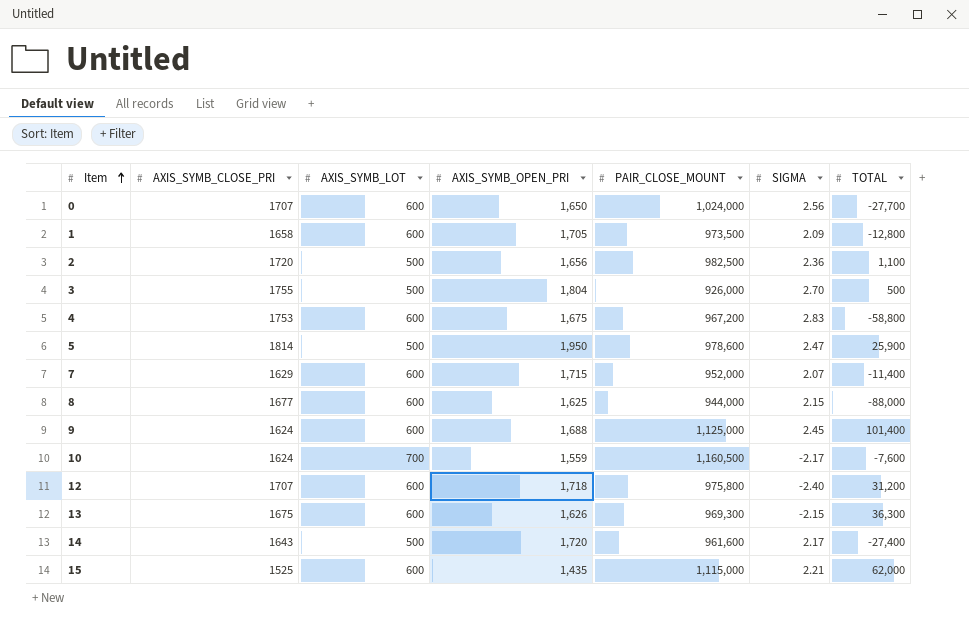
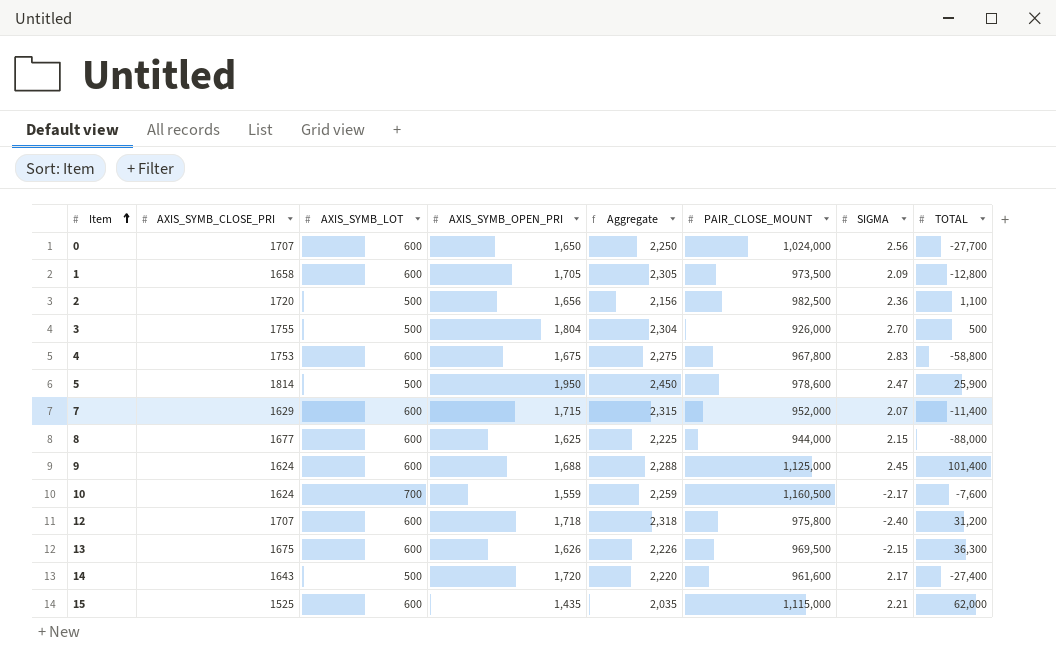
column Aggregate | formula: none -> [AXIS_SYMB_LOT] + [AXIS_SYMB_OPEN_PRI]
4 | PAIR_CLOSE_MOUNT: 967,200 -> 967,800
13 | PAIR_CLOSE_MOUNT: 969,300 -> 969,500

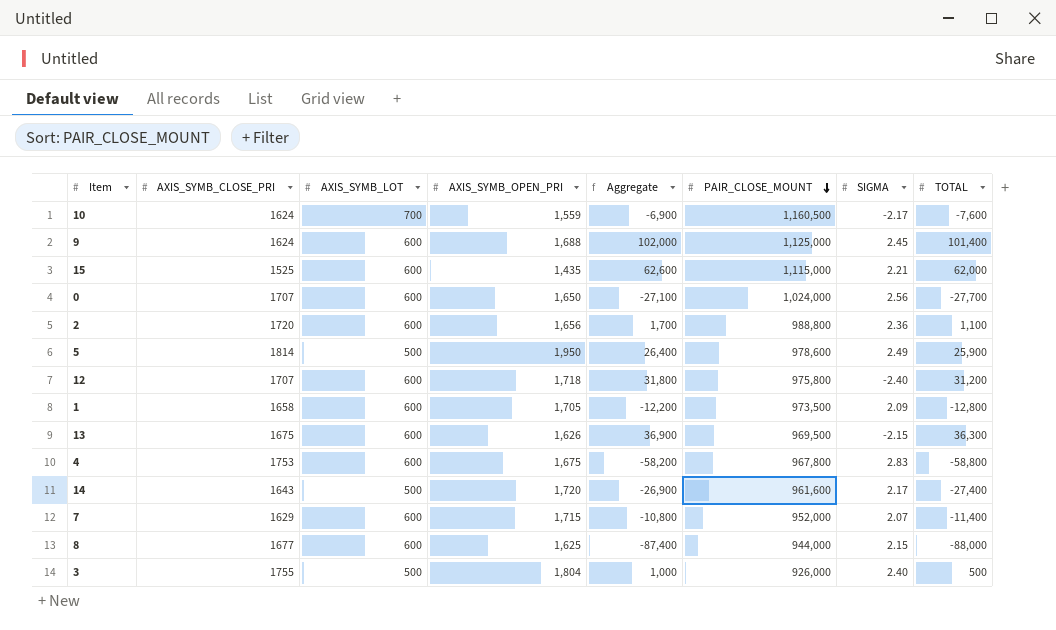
row order: Item ascending -> PAIR_CLOSE_MOUNT descending
column Aggregate | formula: [AXIS_SYMB_LOT] + [AXIS_SYMB_OPEN_PRI] -> [AXIS_SYMB_LOT] + [TOTAL]
2 | AXIS_SYMB_LOT: 500 -> 600
2 | PAIR_CLOSE_MOUNT: 982,500 -> 988,800
5 | SIGMA: 2.47 -> 2.49
3 | SIGMA: 2.70 -> 2.40

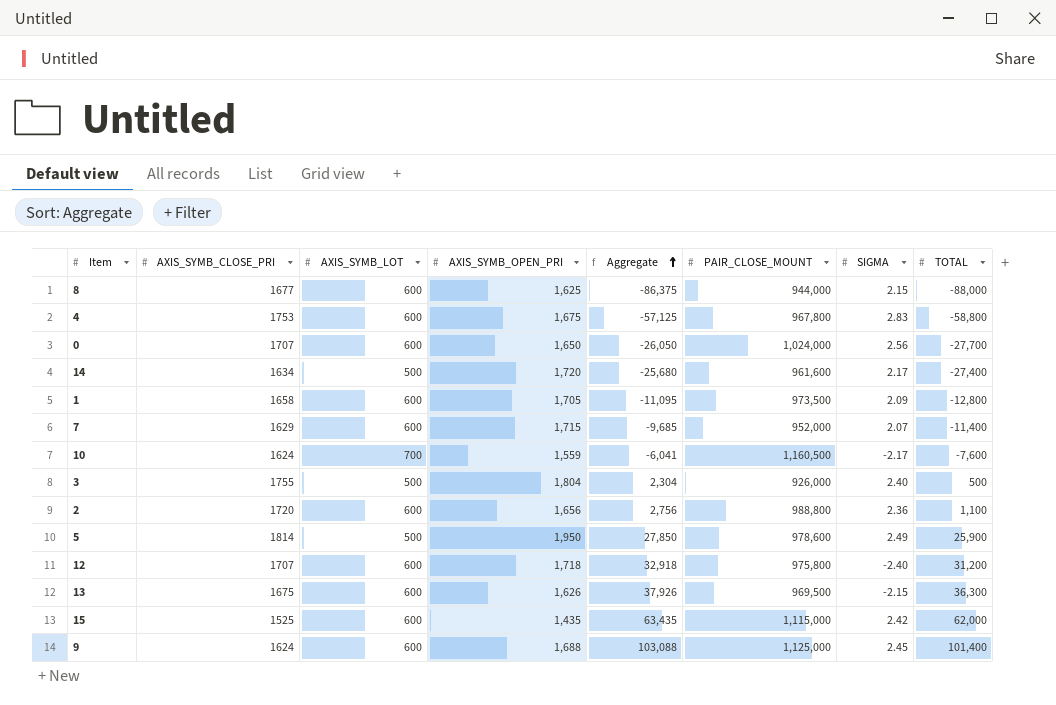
row order: PAIR_CLOSE_MOUNT descending -> Aggregate ascending
column Aggregate | formula: [AXIS_SYMB_LOT] + [TOTAL] -> [AXIS_SYMB_OPEN_PRI] + [TOTAL]
14 | AXIS_SYMB_CLOSE_PRI: 1643 -> 1634
15 | SIGMA: 2.21 -> 2.42

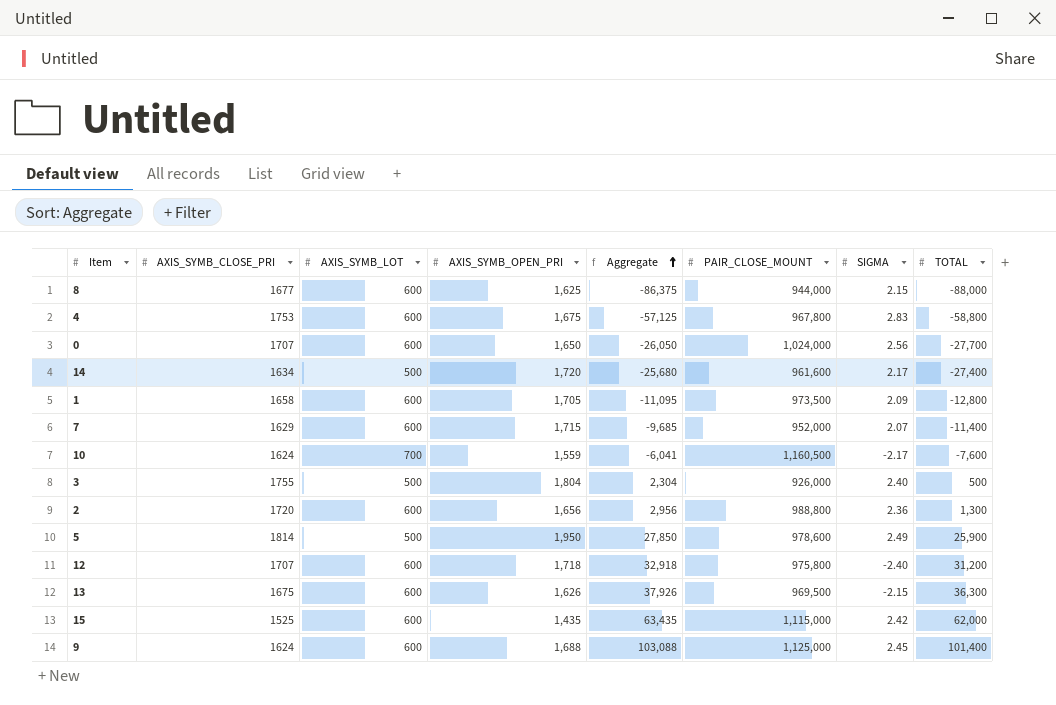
2 | Aggregate: 2,756 -> 2,956
2 | TOTAL: 1,100 -> 1,300

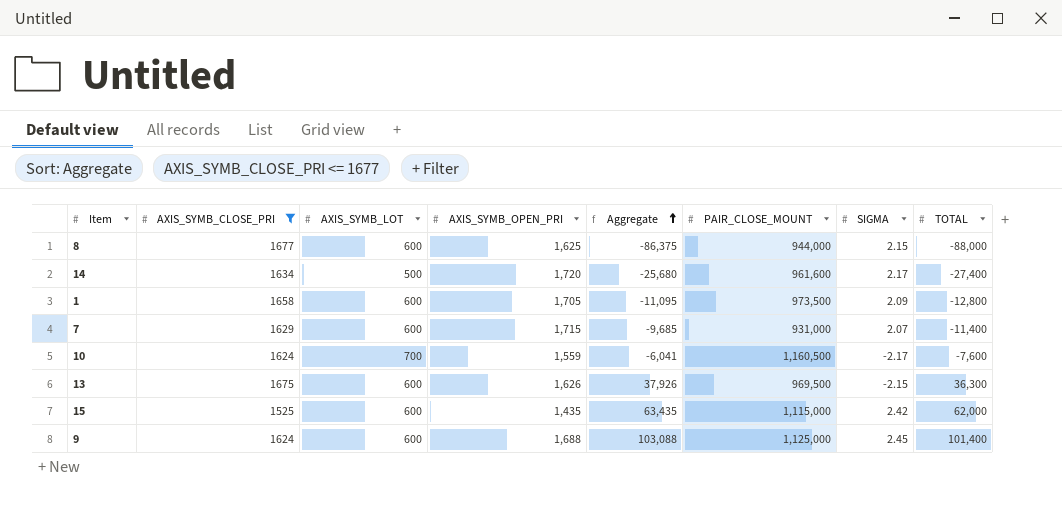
filter: none -> AXIS_SYMB_CLOSE_PRI <= 1677
7 | PAIR_CLOSE_MOUNT: 952,000 -> 931,000

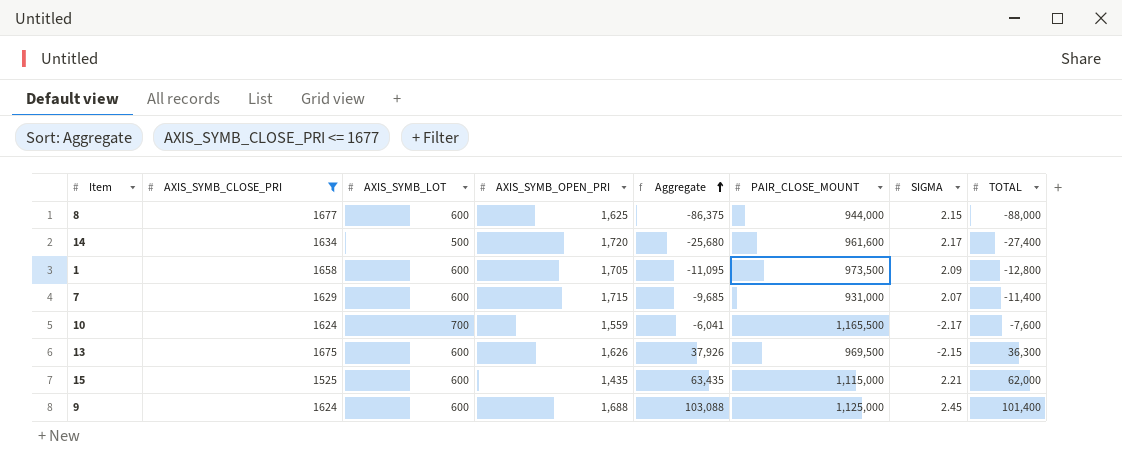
10 | PAIR_CLOSE_MOUNT: 1,160,500 -> 1,165,500
15 | SIGMA: 2.42 -> 2.21

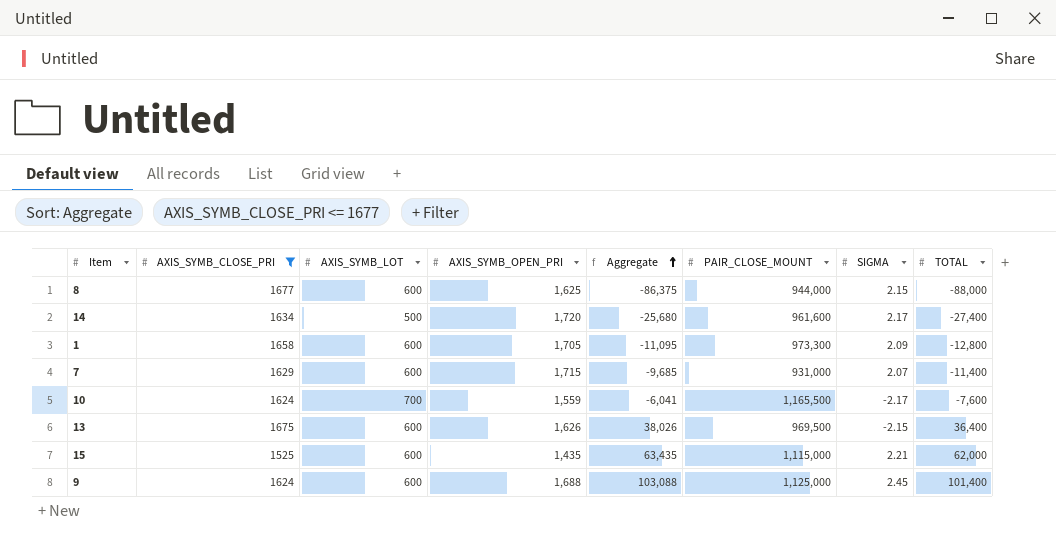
1 | PAIR_CLOSE_MOUNT: 973,500 -> 973,300
13 | Aggregate: 37,926 -> 38,026
13 | TOTAL: 36,300 -> 36,400

